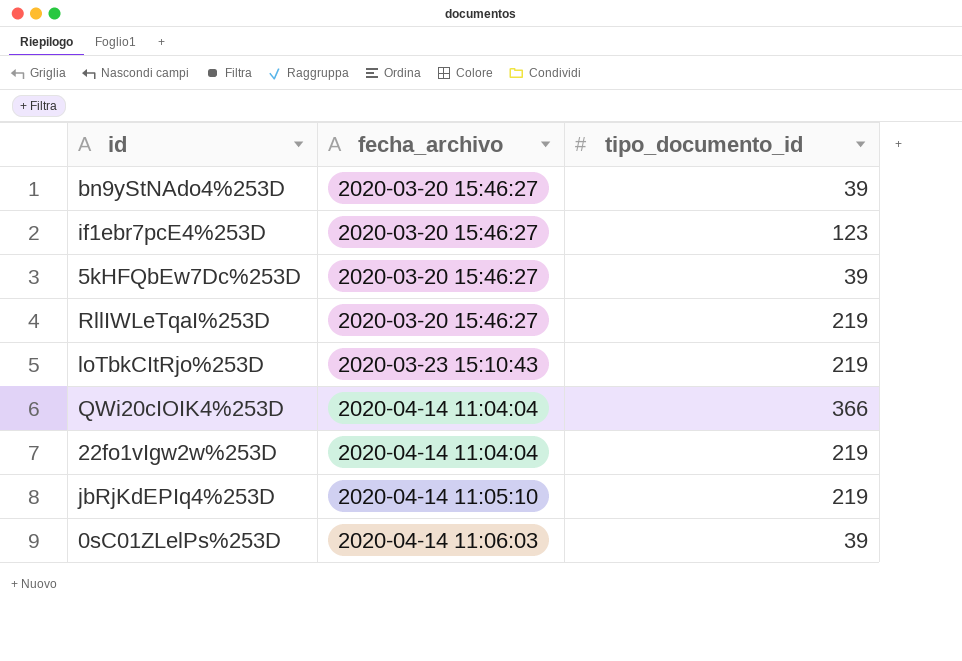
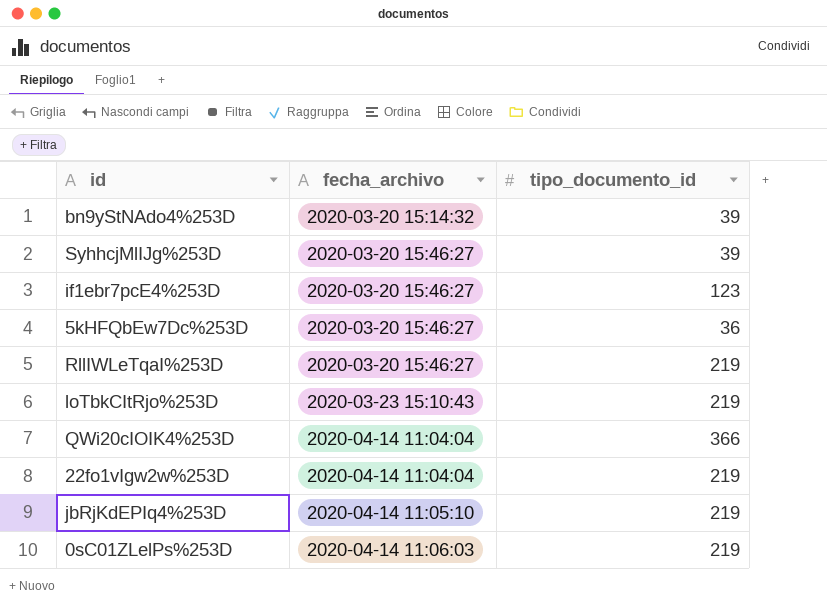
bn9yStNAdo4%253D | fecha_archivo: 2020-03-20 15:46:27 -> 2020-03-20 15:14:32
row SyhhcjMlIJg%253D: none -> 2020-03-20 15:46:27 | 39
5kHFQbEw7Dc%253D | tipo_documento_id: 39 -> 36
0sC01ZLelPs%253D | tipo_documento_id: 39 -> 219

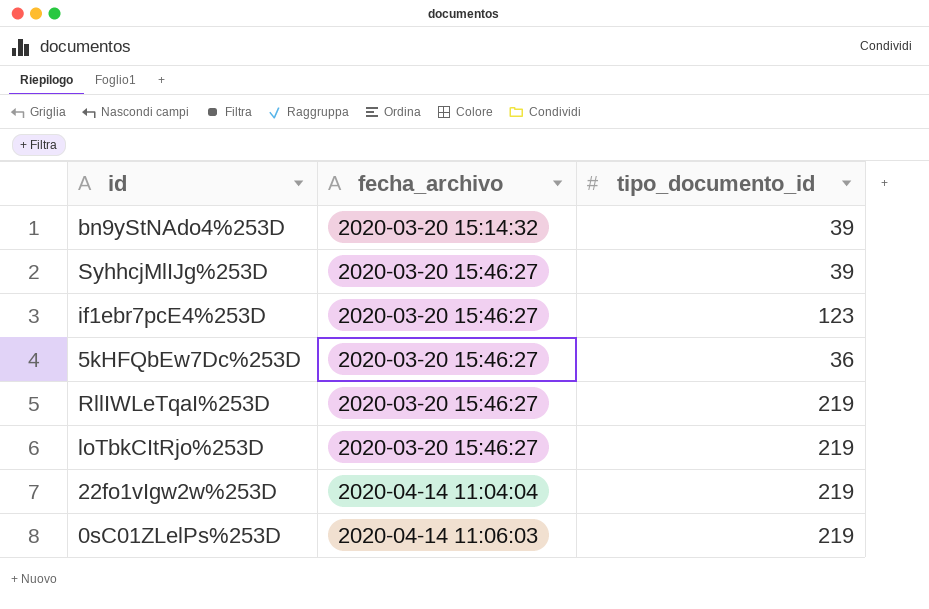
row QWi20cIOIK4%253D: 2020-04-14 11:04:04 | 366 -> none
row jbRjKdEPIq4%253D: 2020-04-14 11:05:10 | 219 -> none
loTbkCItRjo%253D | fecha_archivo: 2020-03-23 15:10:43 -> 2020-03-20 15:46:27

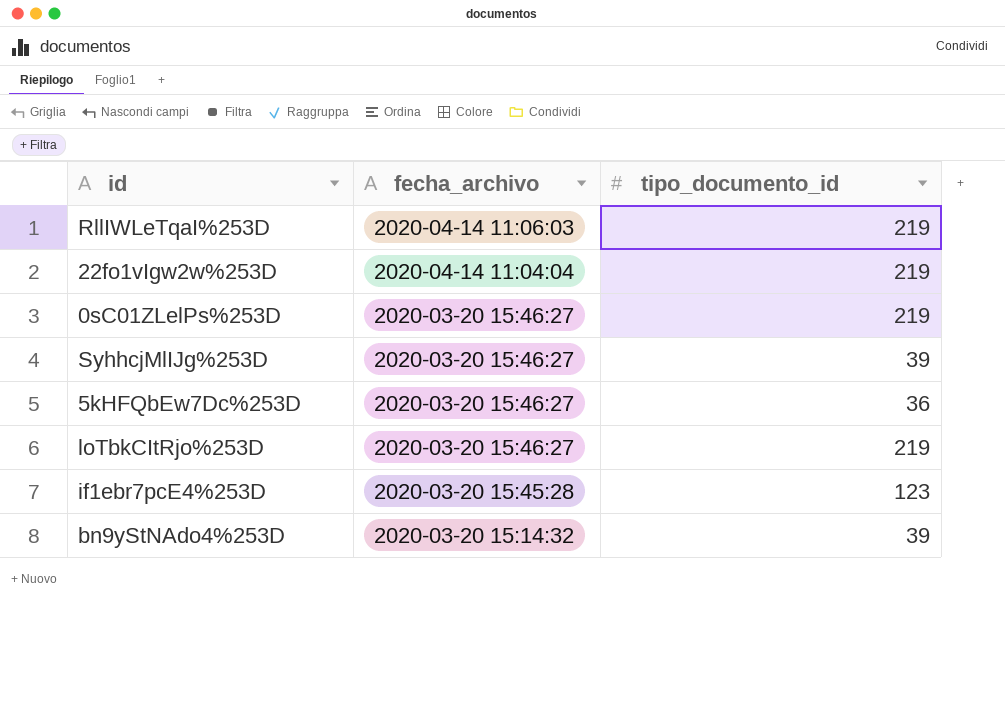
row order: fecha_archivo ascending -> fecha_archivo descending
RllIWLeTqaI%253D | fecha_archivo: 2020-03-20 15:46:27 -> 2020-04-14 11:06:03
0sC01ZLelPs%253D | fecha_archivo: 2020-04-14 11:06:03 -> 2020-03-20 15:46:27
if1ebr7pcE4%253D | fecha_archivo: 2020-03-20 15:46:27 -> 2020-03-20 15:45:28

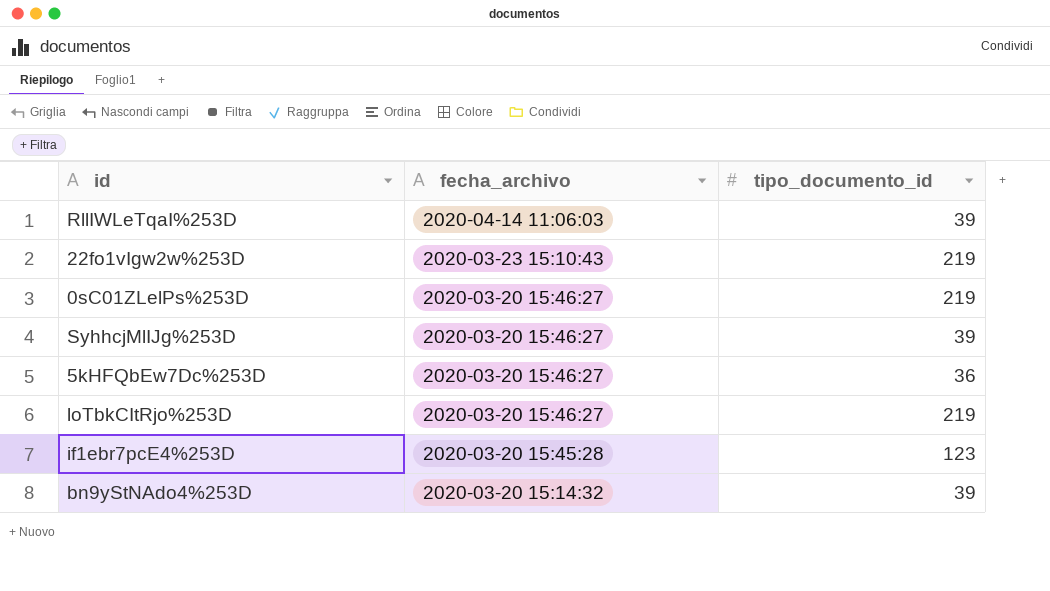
RllIWLeTqaI%253D | tipo_documento_id: 219 -> 39
22fo1vIgw2w%253D | fecha_archivo: 2020-04-14 11:04:04 -> 2020-03-23 15:10:43

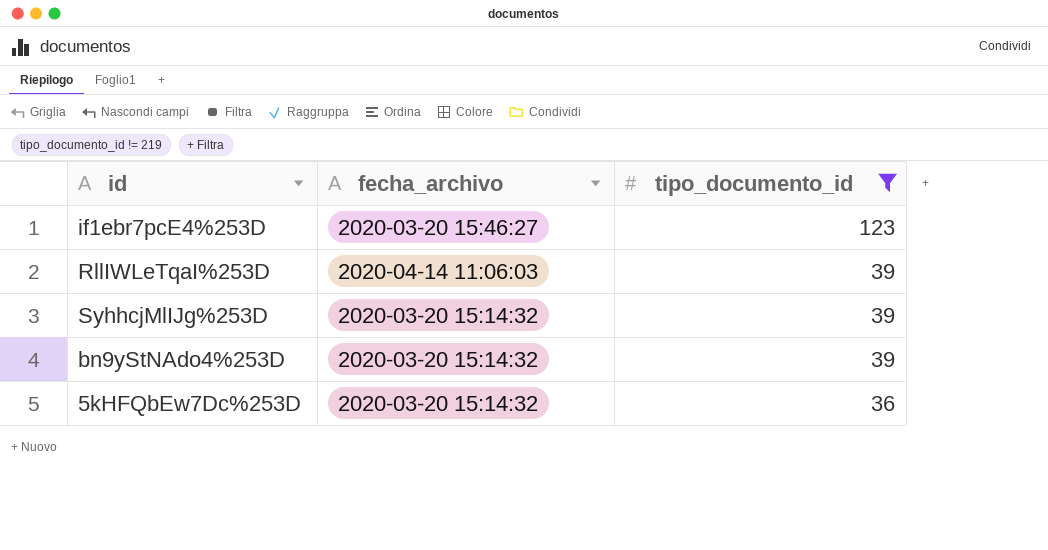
filter: none -> tipo_documento_id != 219
row order: fecha_archivo descending -> tipo_documento_id descending
if1ebr7pcE4%253D | fecha_archivo: 2020-03-20 15:45:28 -> 2020-03-20 15:46:27
SyhhcjMlIJg%253D | fecha_archivo: 2020-03-20 15:46:27 -> 2020-03-20 15:14:32
5kHFQbEw7Dc%253D | fecha_archivo: 2020-03-20 15:46:27 -> 2020-03-20 15:14:32

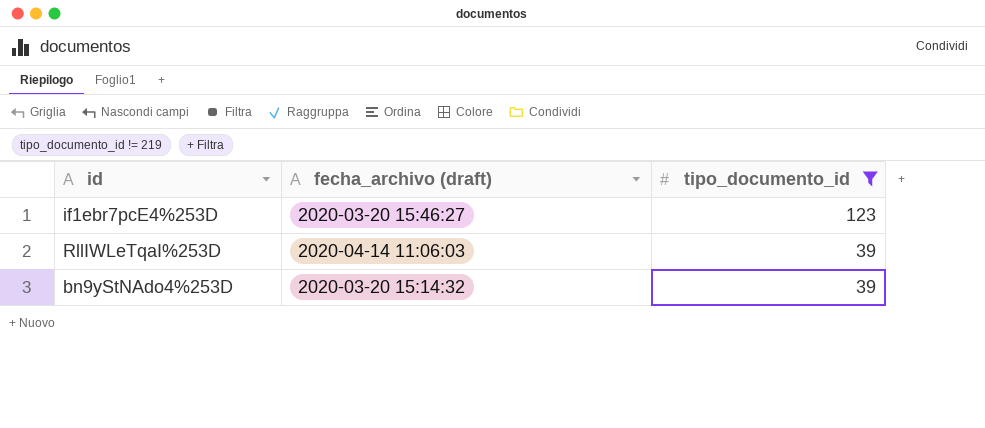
column name: fecha_archivo -> fecha_archivo (draft)
row SyhhcjMlIJg%253D: 2020-03-20 15:14:32 | 39 -> none
row 5kHFQbEw7Dc%253D: 2020-03-20 15:14:32 | 36 -> none

